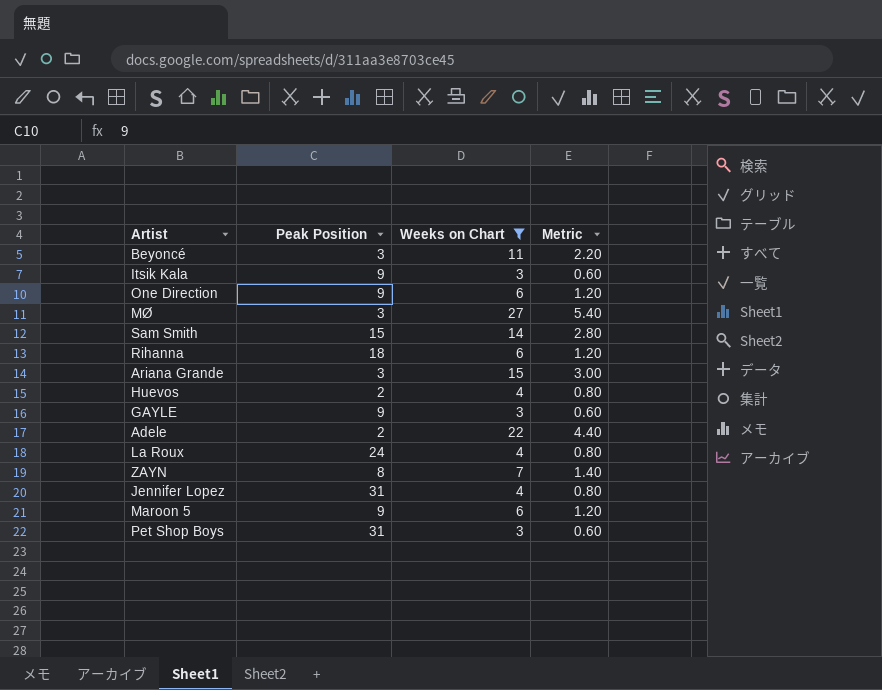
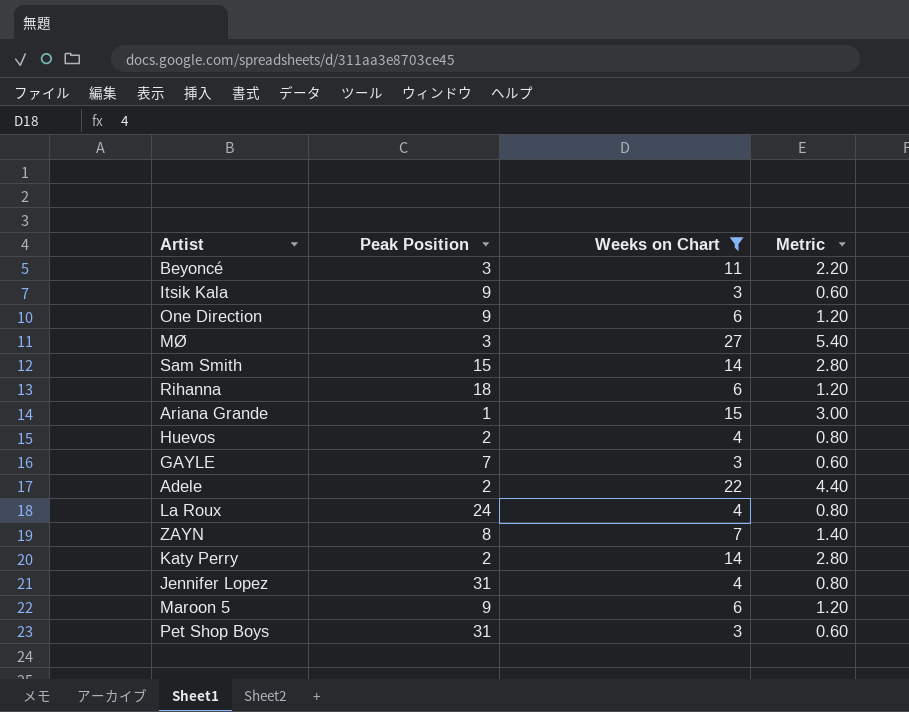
Ariana Grande | Peak Position: 3 -> 1
GAYLE | Peak Position: 9 -> 7
row Katy Perry: none -> 2 | 14 | 2.80

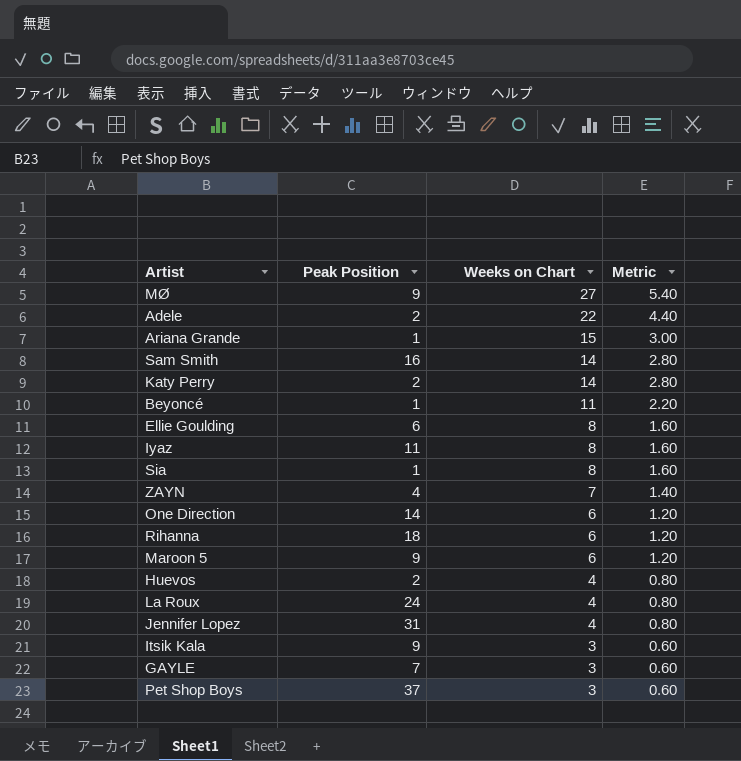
filter: Weeks on Chart != 8 -> none
row order: none -> Weeks on Chart descending
MØ | Peak Position: 3 -> 9
Sam Smith | Peak Position: 15 -> 16
Beyoncé | Peak Position: 3 -> 1
ZAYN | Peak Position: 8 -> 4
One Direction | Peak Position: 9 -> 14
Pet Shop Boys | Peak Position: 31 -> 37

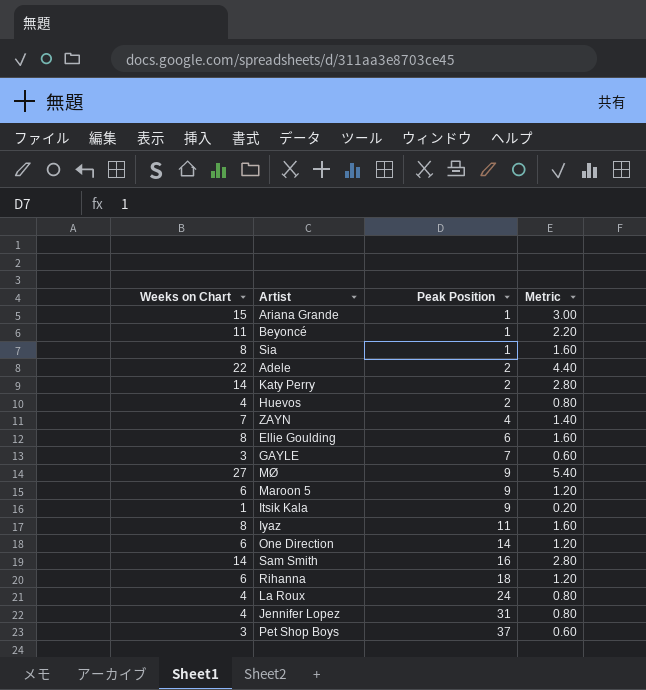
row order: Weeks on Chart descending -> Peak Position ascending
column Weeks on Chart | position: 3 -> 1
Itsik Kala | Weeks on Chart: 3 -> 1
Itsik Kala | Metric: 0.60 -> 0.20

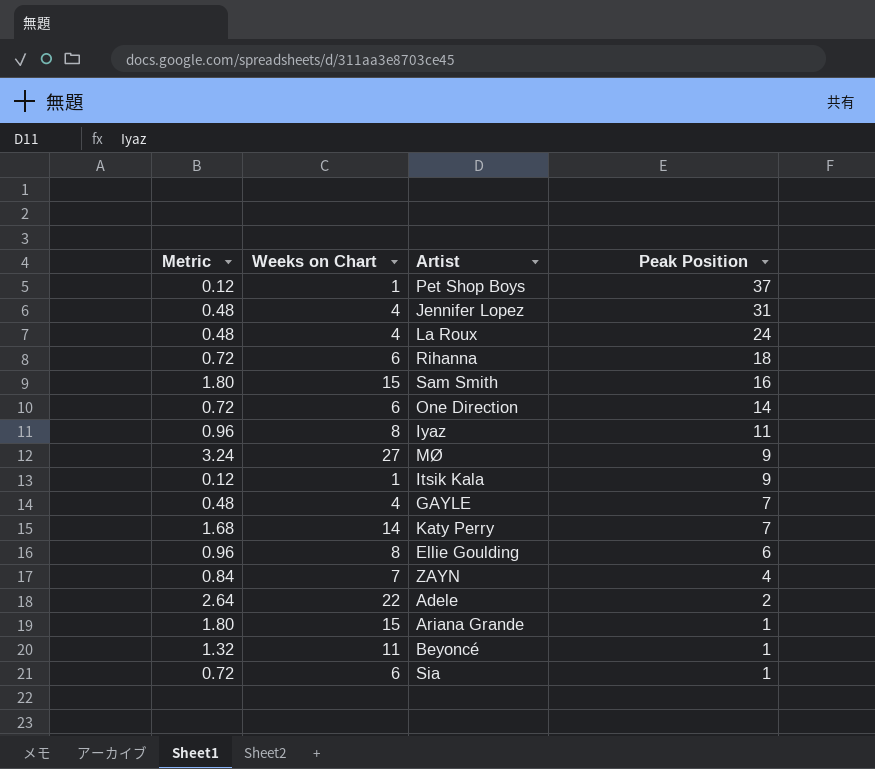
row order: Peak Position ascending -> Peak Position descending
column Metric | formula: [Weeks on Chart] * 0.2 -> [Weeks on Chart] * 0.12
column Metric | position: 4 -> 1
row Huevos: 4 | 2 | 0.80 -> none
row Maroon 5: 6 | 9 | 1.20 -> none
Pet Shop Boys | Weeks on Chart: 3 -> 1
Sam Smith | Weeks on Chart: 14 -> 15
GAYLE | Weeks on Chart: 3 -> 4
Katy Perry | Peak Position: 2 -> 7
Sia | Weeks on Chart: 8 -> 6

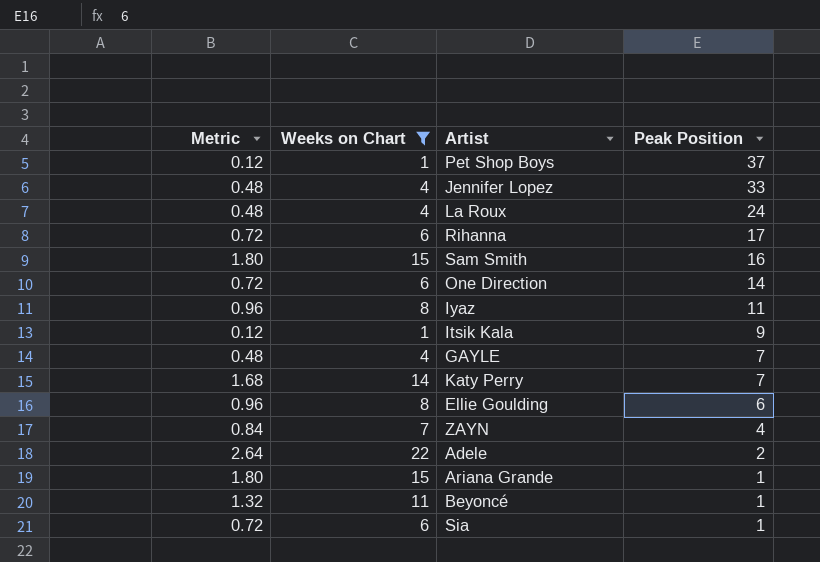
filter: none -> Weeks on Chart != 27
Jennifer Lopez | Peak Position: 31 -> 33
Rihanna | Peak Position: 18 -> 17

